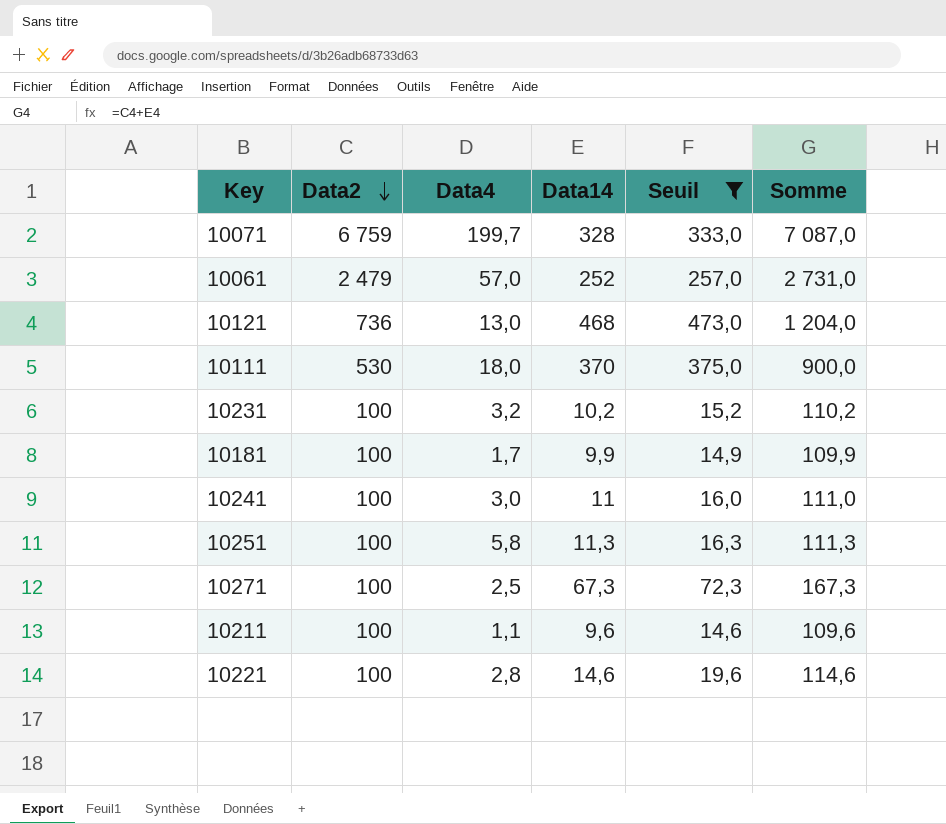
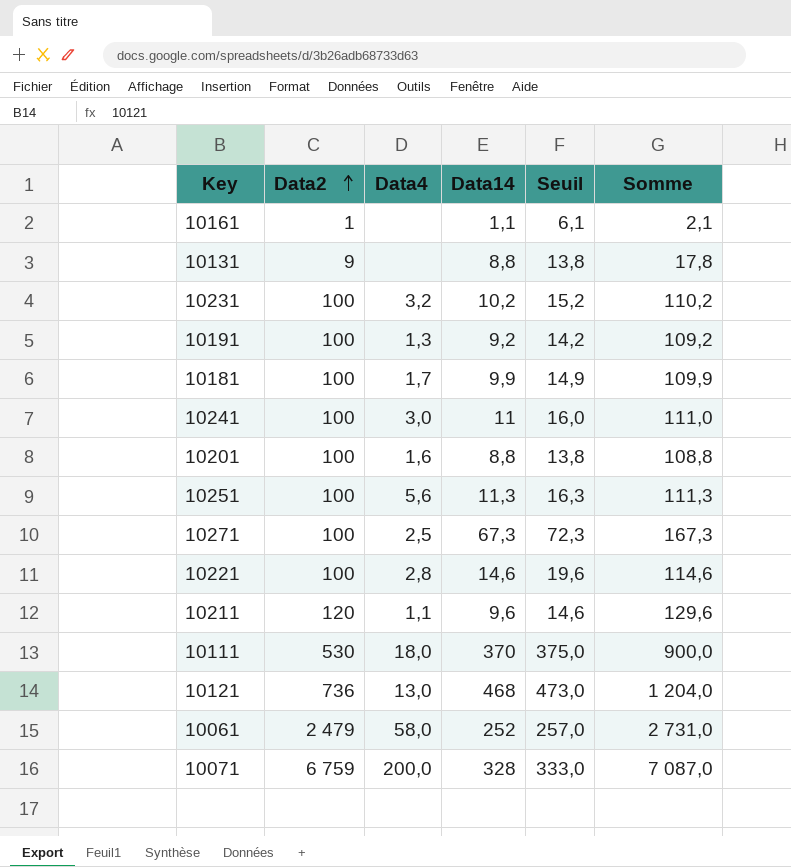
filter: Seuil >= 14,6 -> none
row order: Data2 descending -> Data2 ascending
10251 | Data4: 5,8 -> 5,6
10211 | Data2: 100 -> 120
10211 | Somme: 109,6 -> 129,6
10061 | Data4: 57,0 -> 58,0
10071 | Data4: 199,7 -> 200,0

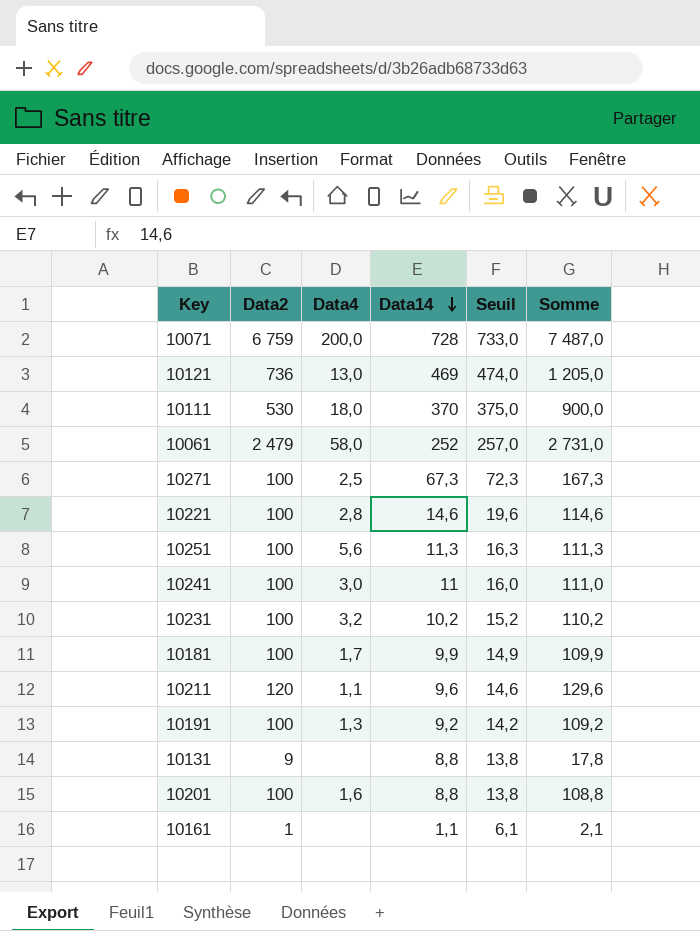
row order: Data2 ascending -> Data14 descending
10071 | Data14: 328 -> 728
10071 | Seuil: 333,0 -> 733,0
10071 | Somme: 7 087,0 -> 7 487,0
10121 | Data14: 468 -> 469
10121 | Seuil: 473,0 -> 474,0
10121 | Somme: 1 204,0 -> 1 205,0

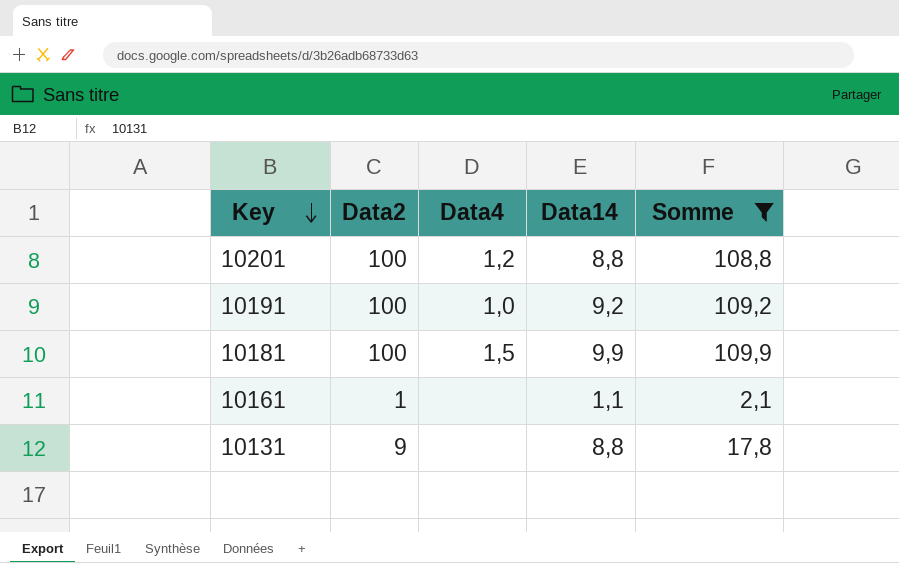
filter: none -> Somme <= 109,9
row order: Data14 descending -> Key descending
column Seuil | formula: [Data14] + 5 -> none
10201 | Data4: 1,6 -> 1,2
10191 | Data4: 1,3 -> 1,0
10181 | Data4: 1,7 -> 1,5

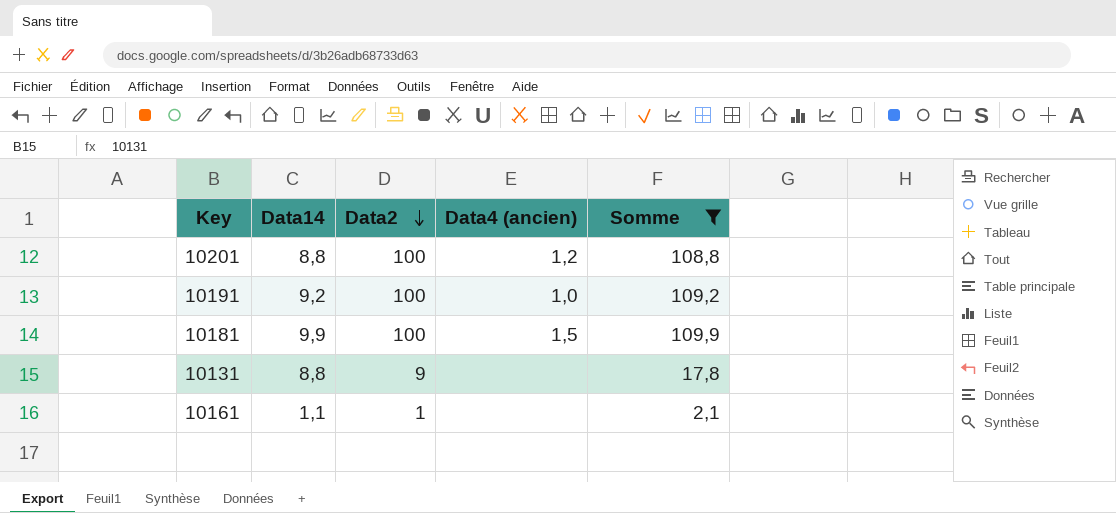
row order: Key descending -> Data2 descending
column Data14 | position: 4 -> 2
column name: Data4 -> Data4 (ancien)

